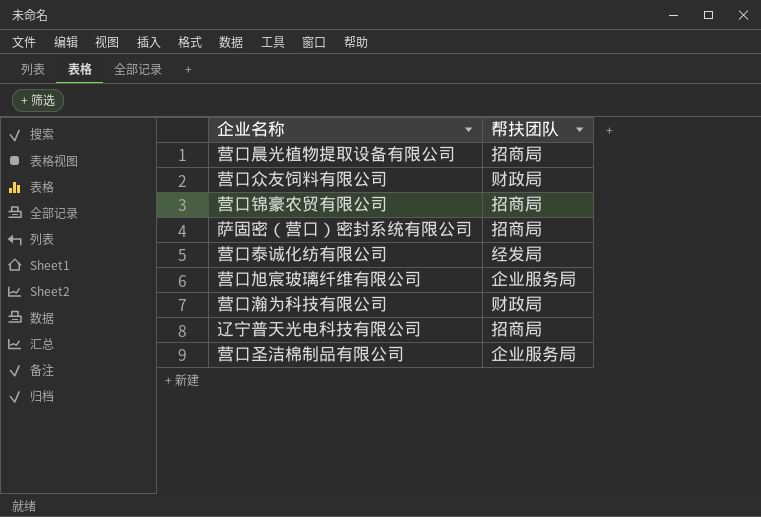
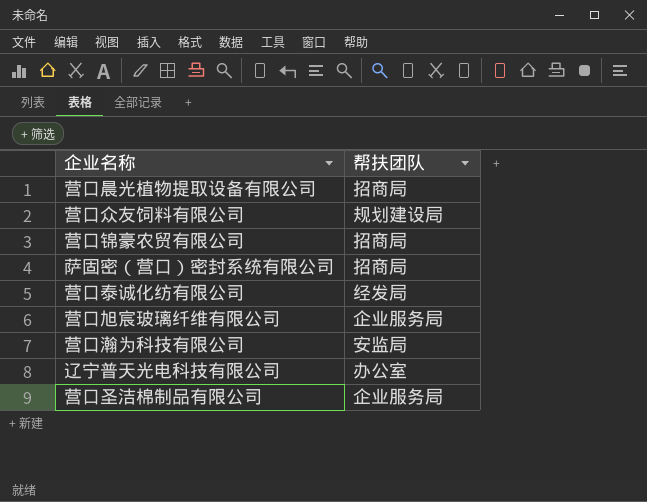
营口众友饲料有限公司 | 帮扶团队: 财政局 -> 规划建设局
营口瀚为科技有限公司 | 帮扶团队: 财政局 -> 安监局
辽宁普天光电科技有限公司 | 帮扶团队: 招商局 -> 办公室

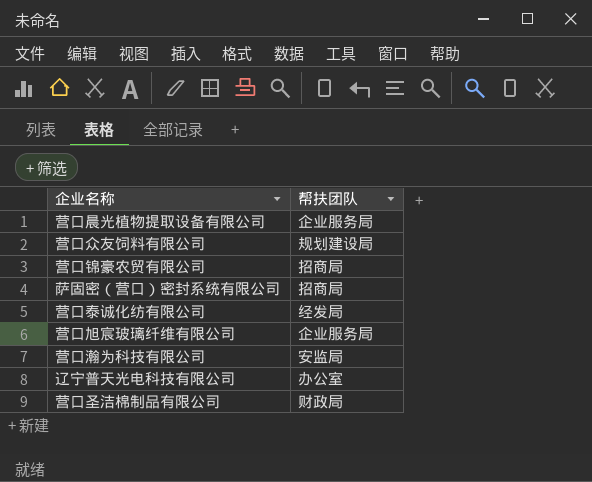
营口晨光植物提取设备有限公司 | 帮扶团队: 招商局 -> 企业服务局
营口圣洁棉制品有限公司 | 帮扶团队: 企业服务局 -> 财政局

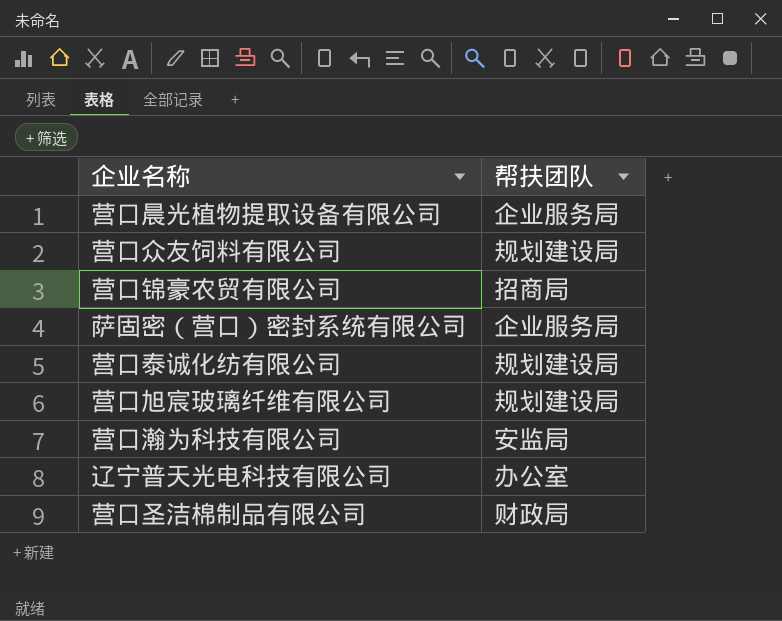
萨固密（营口）密封系统有限公司 | 帮扶团队: 招商局 -> 企业服务局
营口泰诚化纺有限公司 | 帮扶团队: 经发局 -> 规划建设局
营口旭宸玻璃纤维有限公司 | 帮扶团队: 企业服务局 -> 规划建设局

